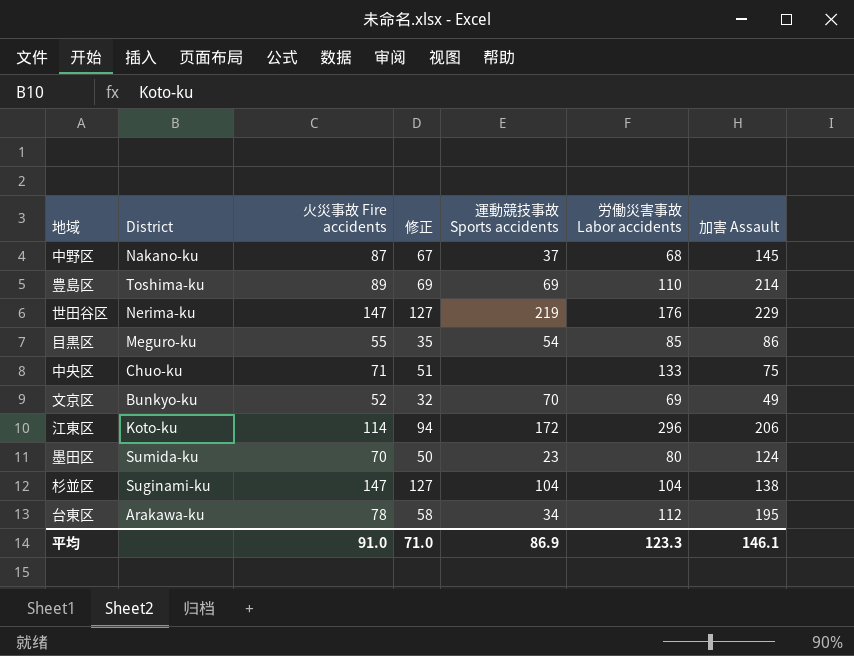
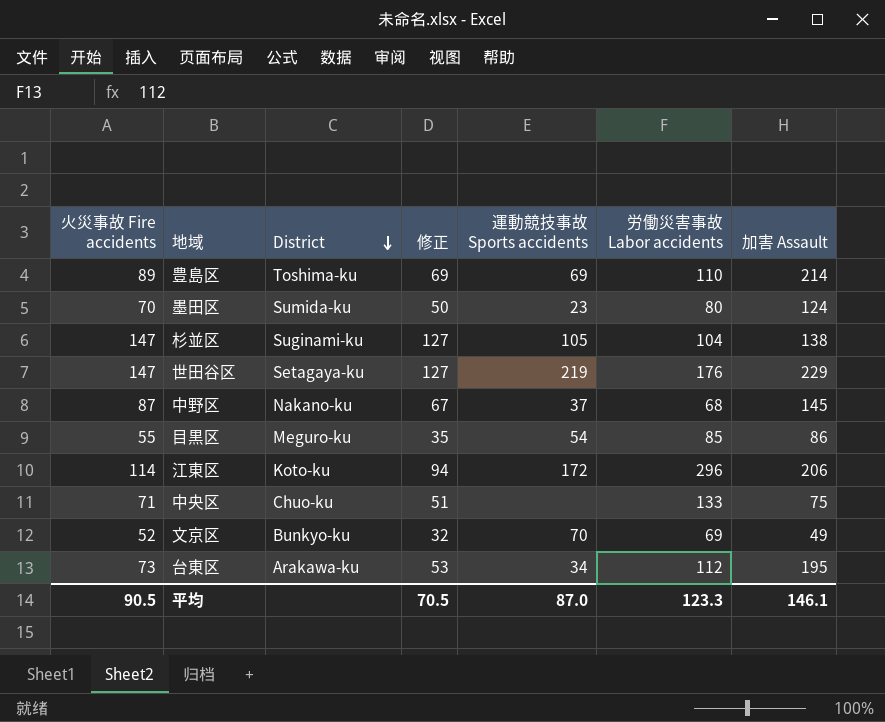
row order: none -> District descending
column 火災事故 Fire accidents | position: 3 -> 1
杉並区 | 運動競技事故 Sports accidents: 104 -> 105
世田谷区 | District: Nerima-ku -> Setagaya-ku
台東区 | 火災事故 Fire accidents: 78 -> 73
台東区 | 修正: 58 -> 53
平均 | 火災事故 Fire accidents: 91.0 -> 90.5
平均 | 修正: 71.0 -> 70.5
平均 | 運動競技事故 Sports accidents: 86.9 -> 87.0

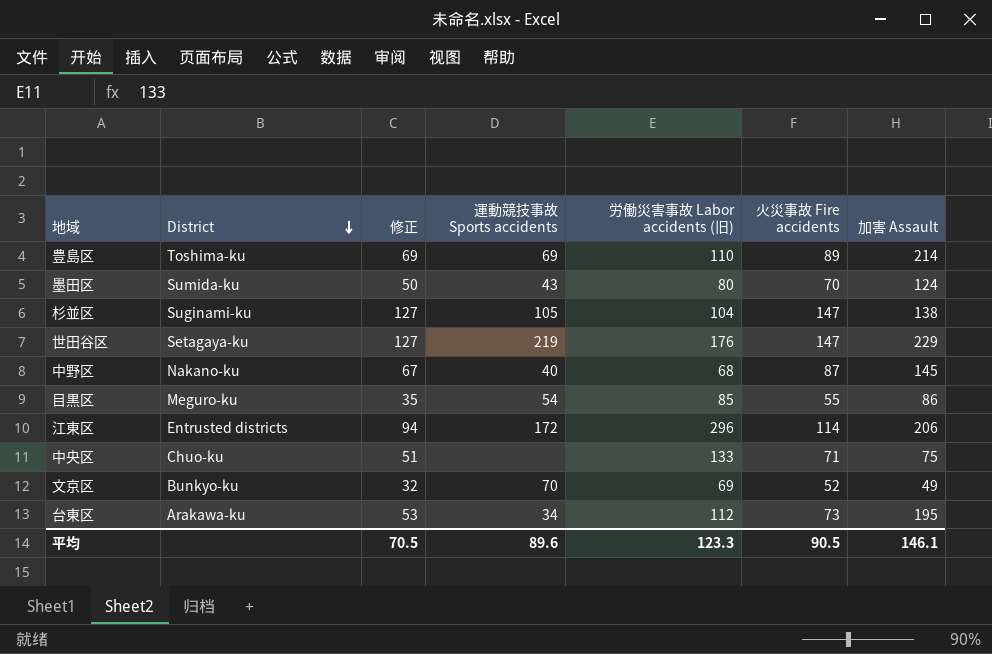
column name: 労働災害事故 Labor accidents -> 労働災害事故 Labor accidents (旧)
column 火災事故 Fire accidents | position: 1 -> 6
墨田区 | 運動競技事故 Sports accidents: 23 -> 43
中野区 | 運動競技事故 Sports accidents: 37 -> 40
江東区 | District: Koto-ku -> Entrusted districts
平均 | 運動競技事故 Sports accidents: 87.0 -> 89.6

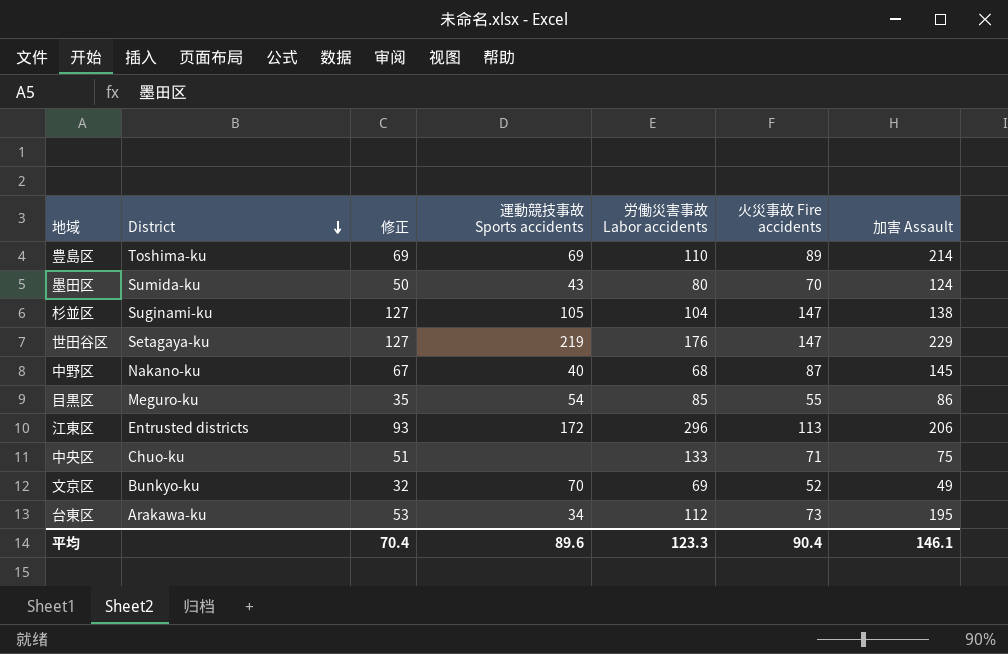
column name: 労働災害事故 Labor accidents (旧) -> 労働災害事故 Labor accidents
江東区 | 修正: 94 -> 93
江東区 | 火災事故 Fire accidents: 114 -> 113
平均 | 修正: 70.5 -> 70.4
平均 | 火災事故 Fire accidents: 90.5 -> 90.4

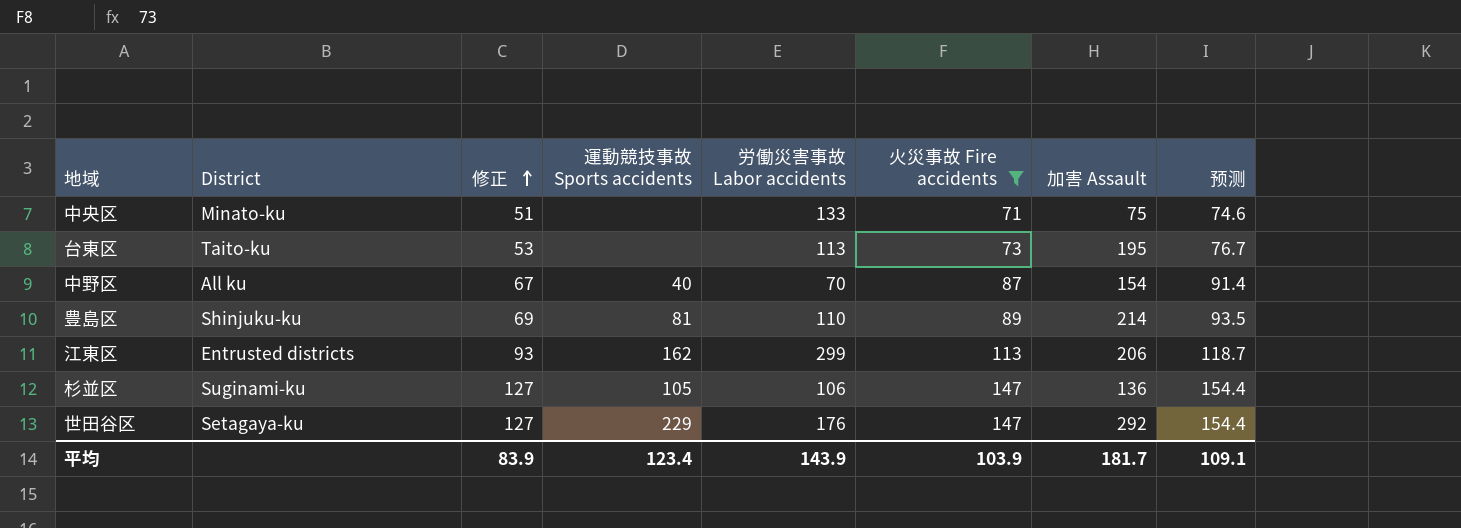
filter: none -> 火災事故 Fire accidents >= 71
row order: District descending -> 修正 ascending
column 预测 | formula: none -> [火災事故 Fire accidents] * 1.05
中央区 | District: Chuo-ku -> Minato-ku
台東区 | District: Arakawa-ku -> Taito-ku
台東区 | 運動競技事故 Sports accidents: 34 -> none
台東区 | 労働災害事故 Labor accidents: 112 -> 113
中野区 | District: Nakano-ku -> All ku
中野区 | 労働災害事故 Labor accidents: 68 -> 70
中野区 | 加害 Assault: 145 -> 154
豊島区 | District: Toshima-ku -> Shinjuku-ku
豊島区 | 運動競技事故 Sports accidents: 69 -> 81
江東区 | 運動競技事故 Sports accidents: 172 -> 162
江東区 | 労働災害事故 Labor accidents: 296 -> 299
杉並区 | 労働災害事故 Labor accidents: 104 -> 106
杉並区 | 加害 Assault: 138 -> 136
世田谷区 | 運動競技事故 Sports accidents: 219 -> 229
世田谷区 | 加害 Assault: 229 -> 292
平均 | 修正: 70.4 -> 83.9
平均 | 運動競技事故 Sports accidents: 89.6 -> 123.4
平均 | 労働災害事故 Labor accidents: 123.3 -> 143.9
平均 | 火災事故 Fire accidents: 90.4 -> 103.9
平均 | 加害 Assault: 146.1 -> 181.7

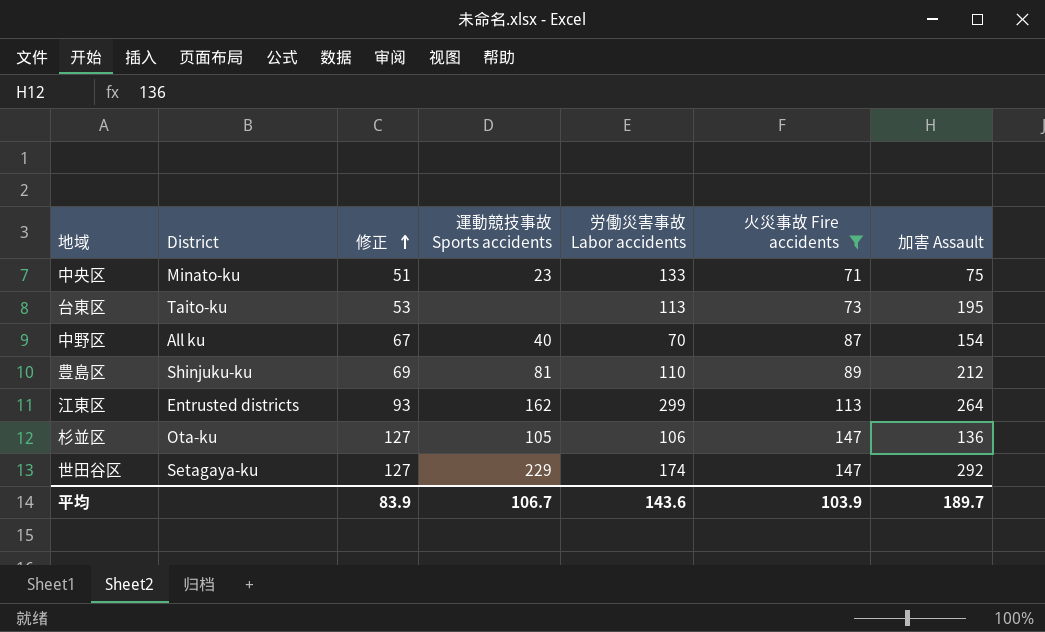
column 预测 | formula: [火災事故 Fire accidents] * 1.05 -> none
中央区 | 運動競技事故 Sports accidents: none -> 23
豊島区 | 加害 Assault: 214 -> 212
江東区 | 加害 Assault: 206 -> 264
杉並区 | District: Suginami-ku -> Ota-ku
世田谷区 | 労働災害事故 Labor accidents: 176 -> 174
平均 | 運動競技事故 Sports accidents: 123.4 -> 106.7
平均 | 労働災害事故 Labor accidents: 143.9 -> 143.6
平均 | 加害 Assault: 181.7 -> 189.7

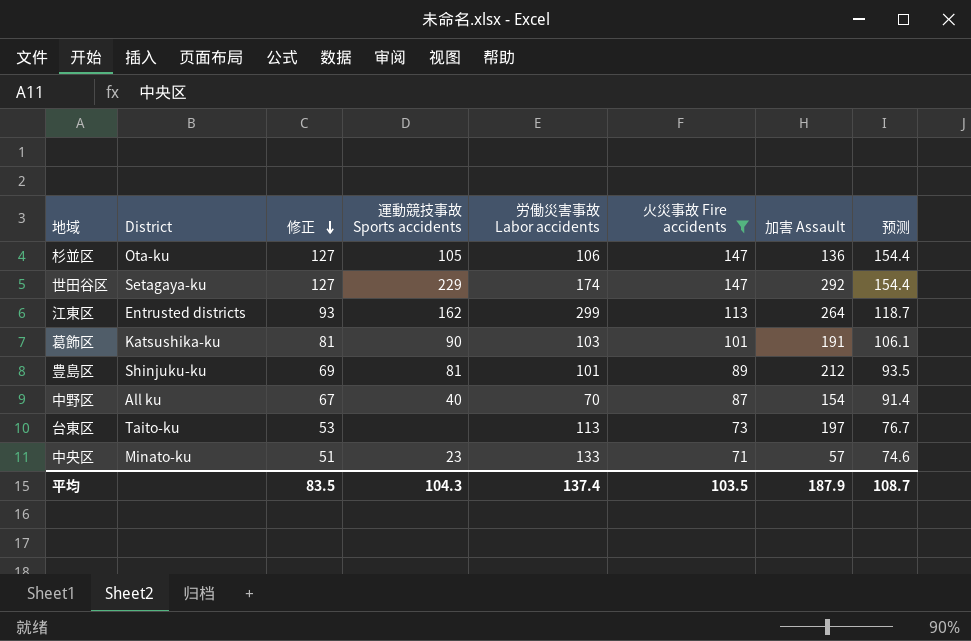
row order: 修正 ascending -> 修正 descending
column 预测 | formula: none -> [火災事故 Fire accidents] * 1.05
row 葛飾区: none -> Katsushika-ku | 81 | 90 | 103 | 101 | 191 | 106.1
豊島区 | 労働災害事故 Labor accidents: 110 -> 101
台東区 | 加害 Assault: 195 -> 197
中央区 | 加害 Assault: 75 -> 57
平均 | 修正: 83.9 -> 83.5
平均 | 運動競技事故 Sports accidents: 106.7 -> 104.3
平均 | 労働災害事故 Labor accidents: 143.6 -> 137.4
平均 | 火災事故 Fire accidents: 103.9 -> 103.5
平均 | 加害 Assault: 189.7 -> 187.9

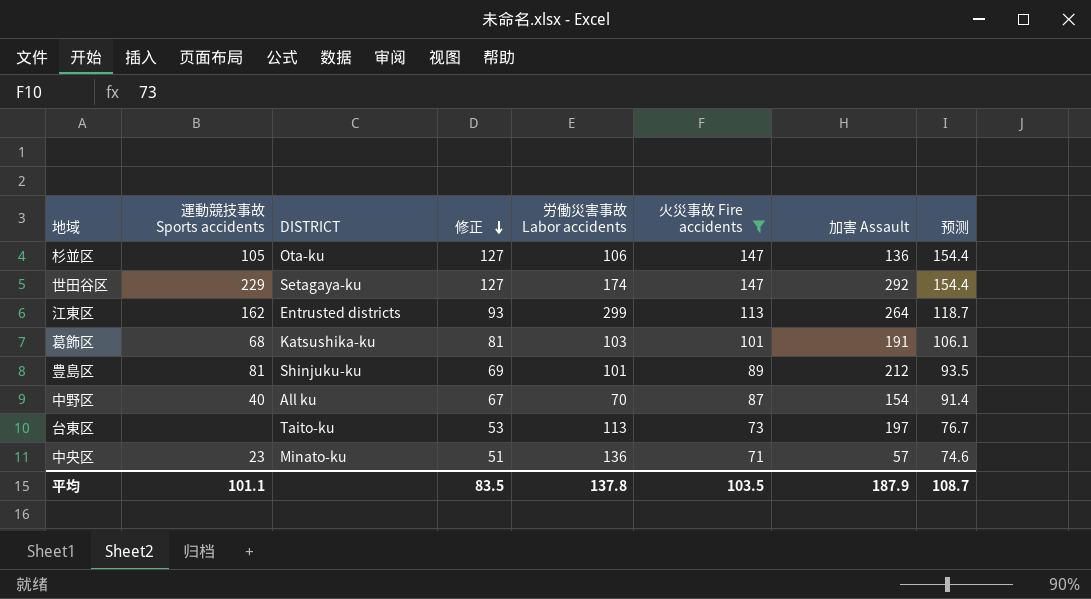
column 運動競技事故 Sports accidents | position: 4 -> 2
column name: District -> DISTRICT
葛飾区 | 運動競技事故 Sports accidents: 90 -> 68
中央区 | 労働災害事故 Labor accidents: 133 -> 136
平均 | 運動競技事故 Sports accidents: 104.3 -> 101.1
平均 | 労働災害事故 Labor accidents: 137.4 -> 137.8

